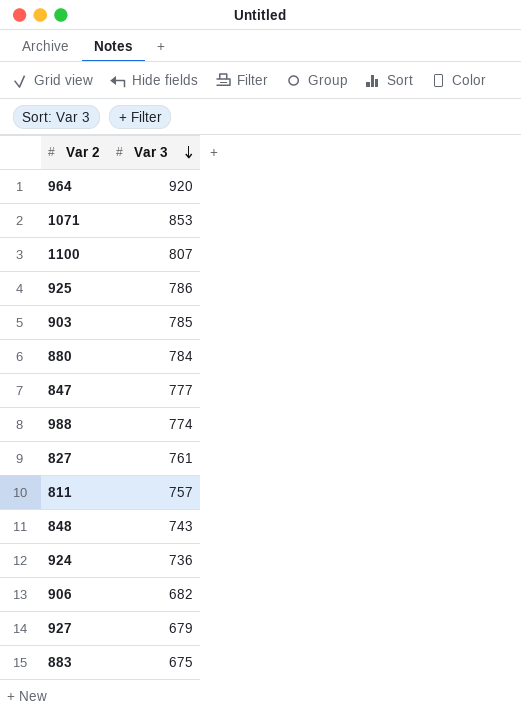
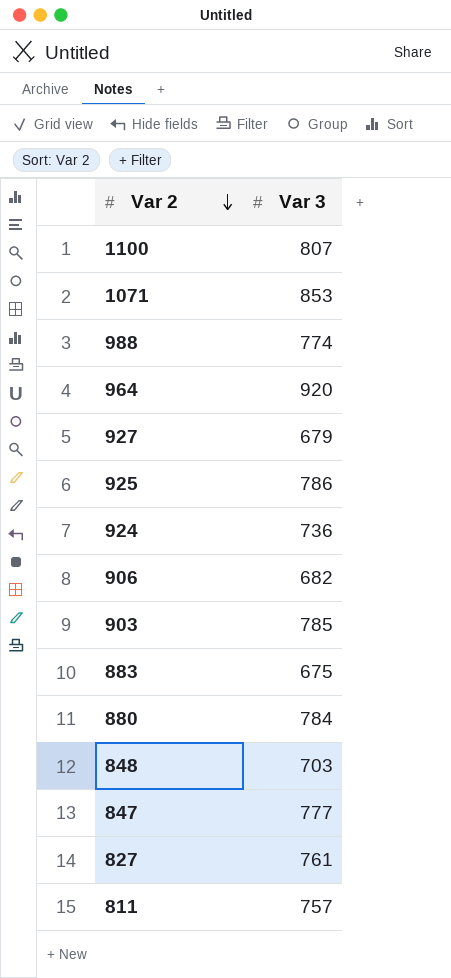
row order: Var 3 descending -> Var 2 descending
848 | Var 3: 743 -> 703

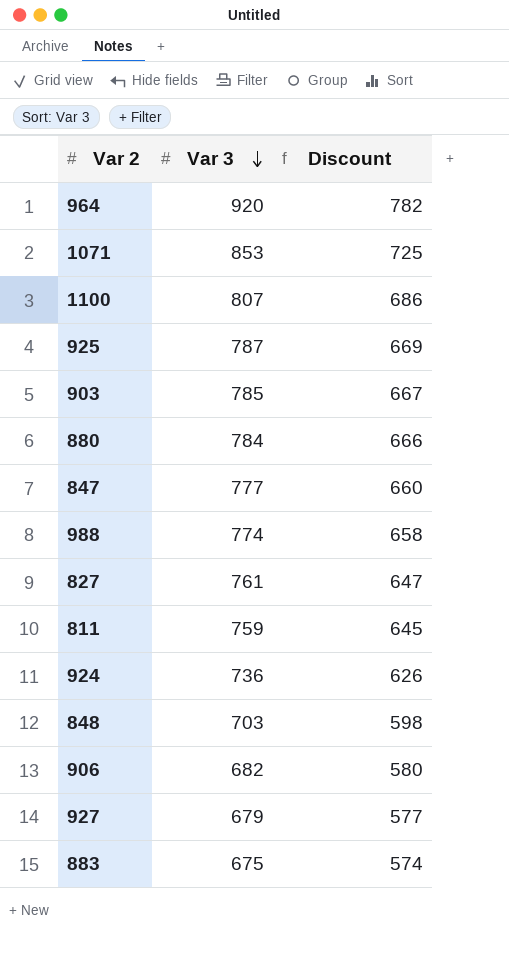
row order: Var 2 descending -> Var 3 descending
column Discount | formula: none -> [Var 3] * 0.85
925 | Var 3: 786 -> 787
811 | Var 3: 757 -> 759

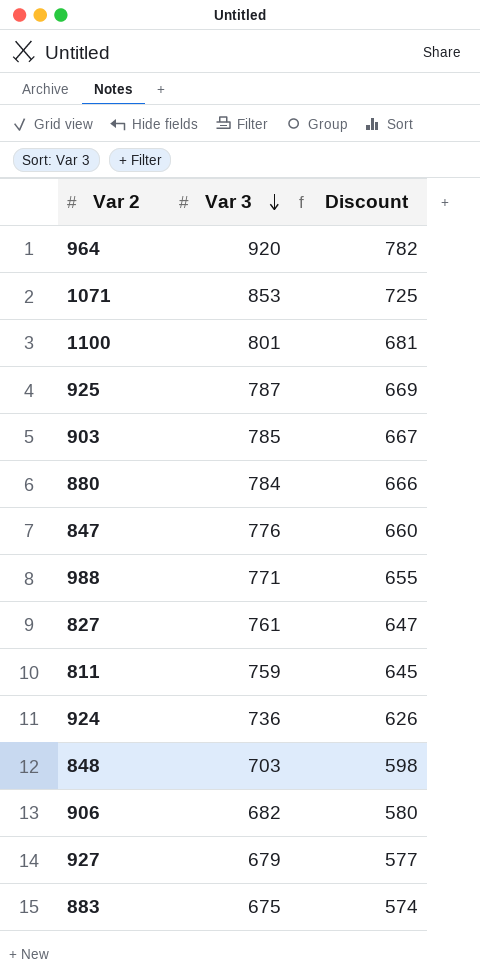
1100 | Var 3: 807 -> 801
1100 | Discount: 686 -> 681
847 | Var 3: 777 -> 776
988 | Var 3: 774 -> 771
988 | Discount: 658 -> 655

